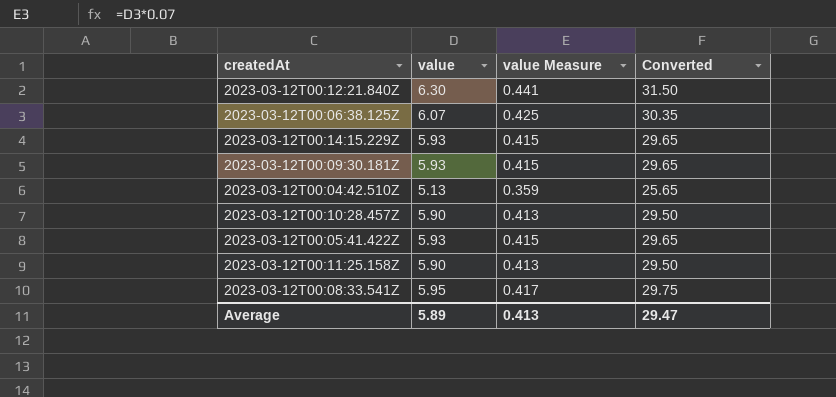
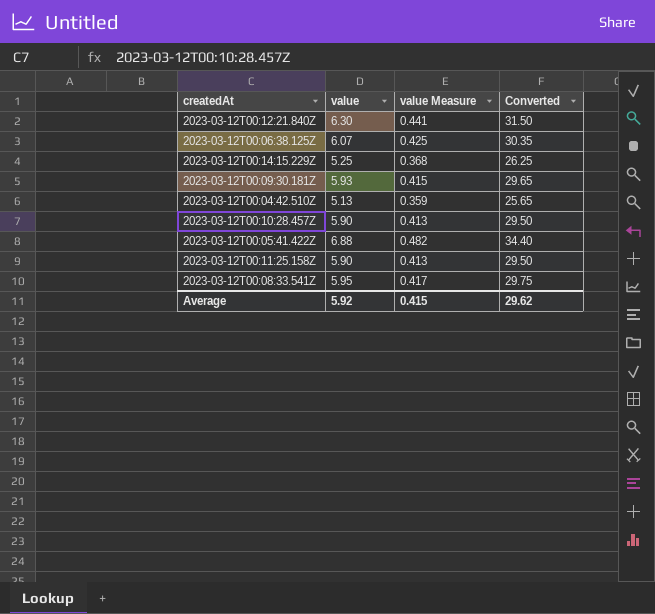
2023-03-12T00:14:15.229Z | value: 5.93 -> 5.25
2023-03-12T00:14:15.229Z | value Measure: 0.415 -> 0.368
2023-03-12T00:14:15.229Z | Converted: 29.65 -> 26.25
2023-03-12T00:05:41.422Z | value: 5.93 -> 6.88
2023-03-12T00:05:41.422Z | value Measure: 0.415 -> 0.482
2023-03-12T00:05:41.422Z | Converted: 29.65 -> 34.40
Average | value: 5.89 -> 5.92
Average | value Measure: 0.413 -> 0.415
Average | Converted: 29.47 -> 29.62

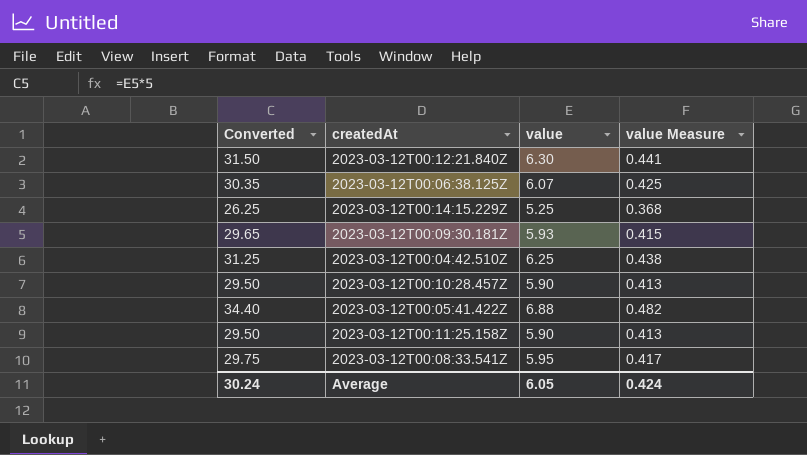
column Converted | position: 4 -> 1
2023-03-12T00:04:42.510Z | Converted: 25.65 -> 31.25
2023-03-12T00:04:42.510Z | value: 5.13 -> 6.25
2023-03-12T00:04:42.510Z | value Measure: 0.359 -> 0.438
Average | Converted: 29.62 -> 30.24
Average | value: 5.92 -> 6.05
Average | value Measure: 0.415 -> 0.424

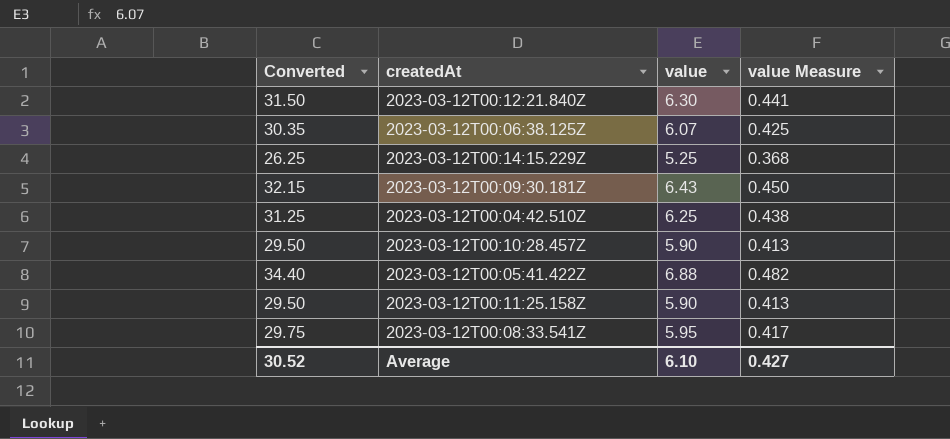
2023-03-12T00:09:30.181Z | Converted: 29.65 -> 32.15
2023-03-12T00:09:30.181Z | value: 5.93 -> 6.43
2023-03-12T00:09:30.181Z | value Measure: 0.415 -> 0.450
Average | Converted: 30.24 -> 30.52
Average | value: 6.05 -> 6.10
Average | value Measure: 0.424 -> 0.427

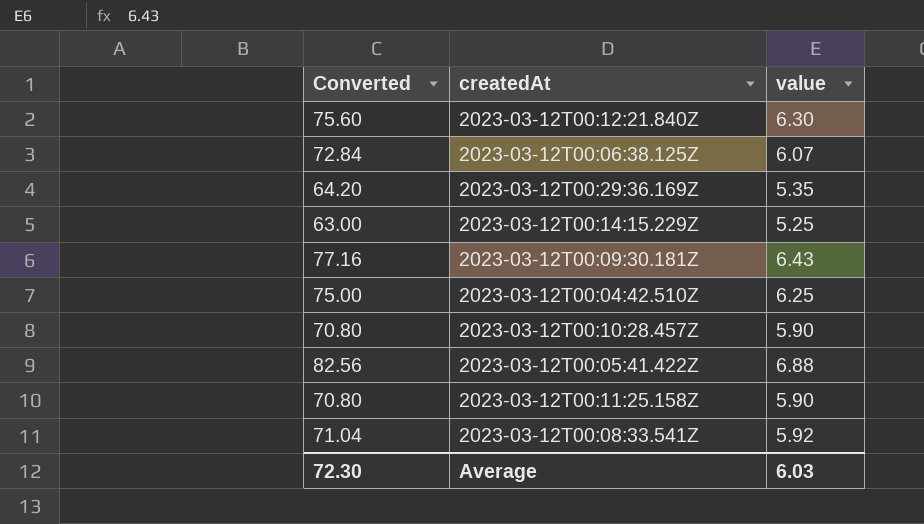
column value Measure | formula: [value] * 0.07 -> none
column Converted | formula: [value] * 5 -> [value] * 12
row 2023-03-12T00:29:36.169Z: none -> 64.20 | 5.35
2023-03-12T00:08:33.541Z | value: 5.95 -> 5.92
Average | Converted: 30.52 -> 72.30
Average | value: 6.10 -> 6.03

